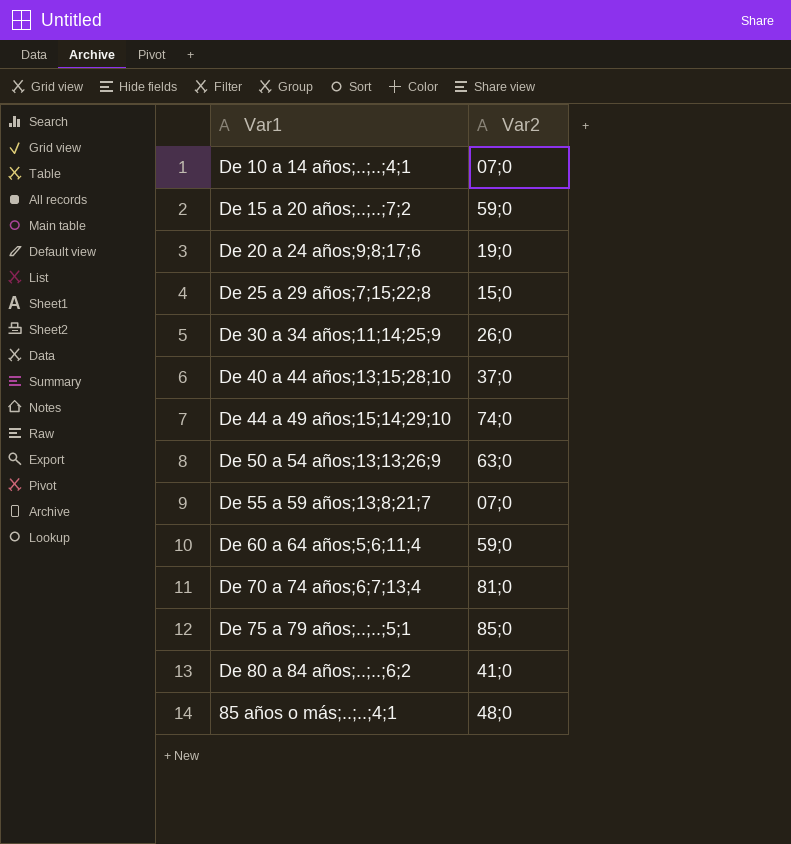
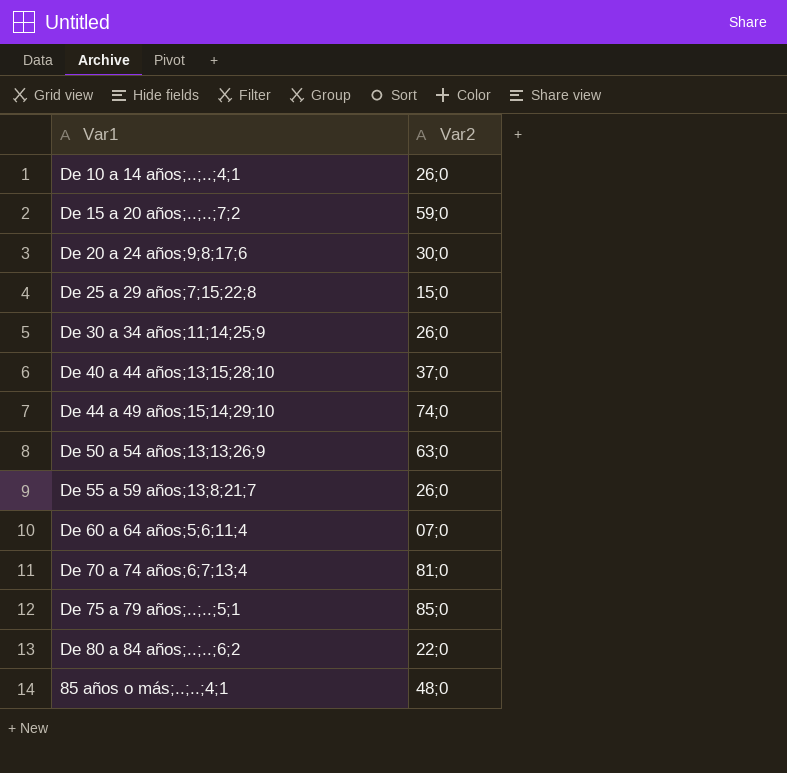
De 10 a 14 años;..;..;4;1 | Var2: 07;0 -> 26;0
De 20 a 24 años;9;8;17;6 | Var2: 19;0 -> 30;0
De 55 a 59 años;13;8;21;7 | Var2: 07;0 -> 26;0
De 60 a 64 años;5;6;11;4 | Var2: 59;0 -> 07;0
De 80 a 84 años;..;..;6;2 | Var2: 41;0 -> 22;0

